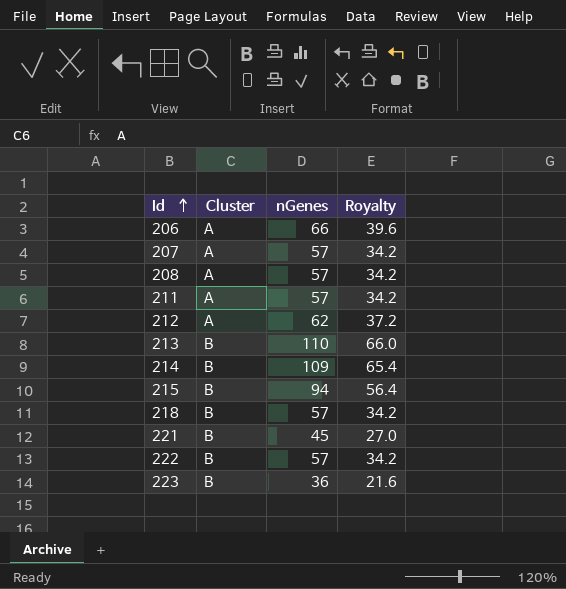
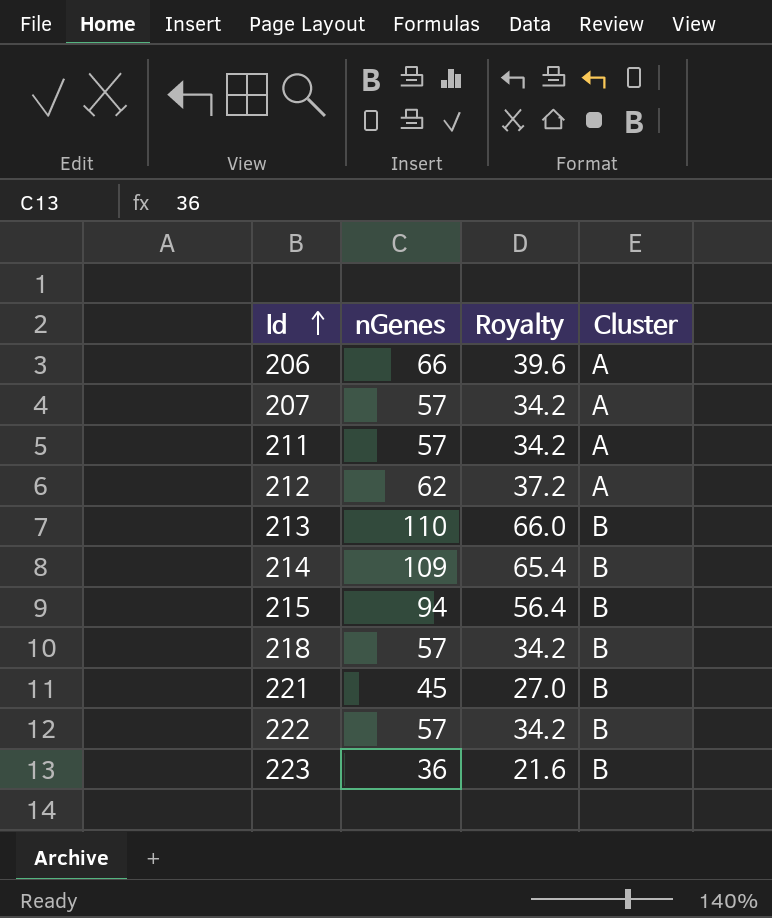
column Cluster | position: 2 -> 4
row 208: A | 57 | 34.2 -> none

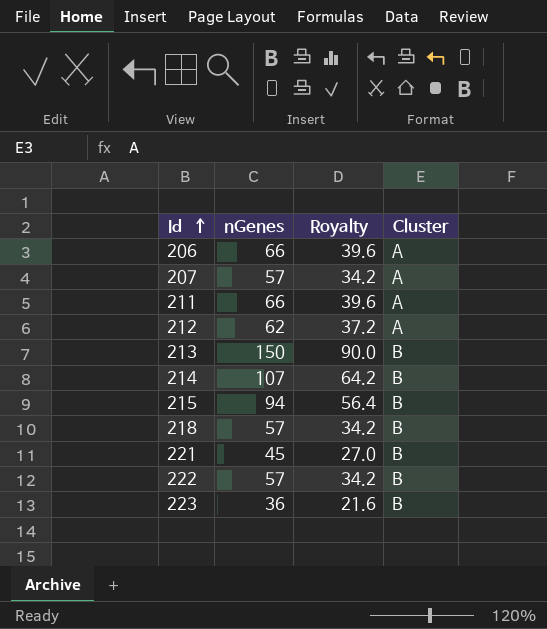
211 | nGenes: 57 -> 66
211 | Royalty: 34.2 -> 39.6
213 | nGenes: 110 -> 150
213 | Royalty: 66.0 -> 90.0
214 | nGenes: 109 -> 107
214 | Royalty: 65.4 -> 64.2

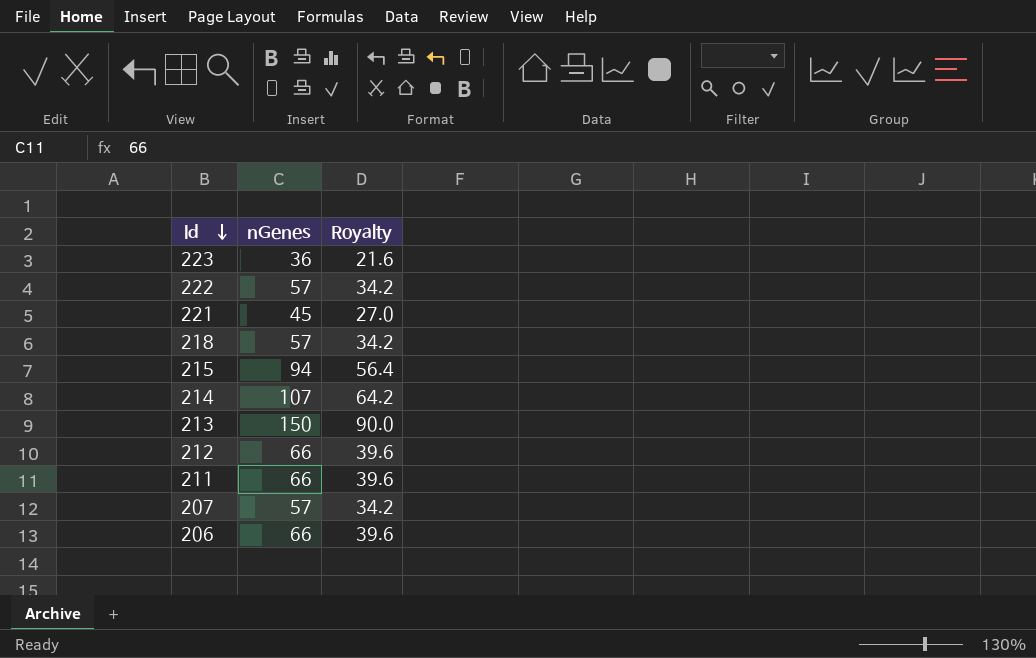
row order: Id ascending -> Id descending
column Cluster | position: 4 -> none
212 | nGenes: 62 -> 66
212 | Royalty: 37.2 -> 39.6

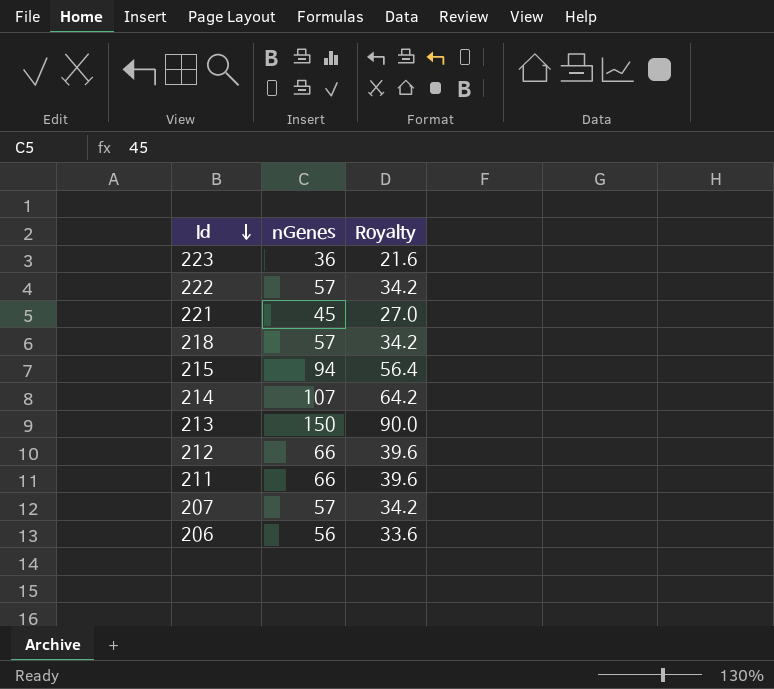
206 | nGenes: 66 -> 56
206 | Royalty: 39.6 -> 33.6

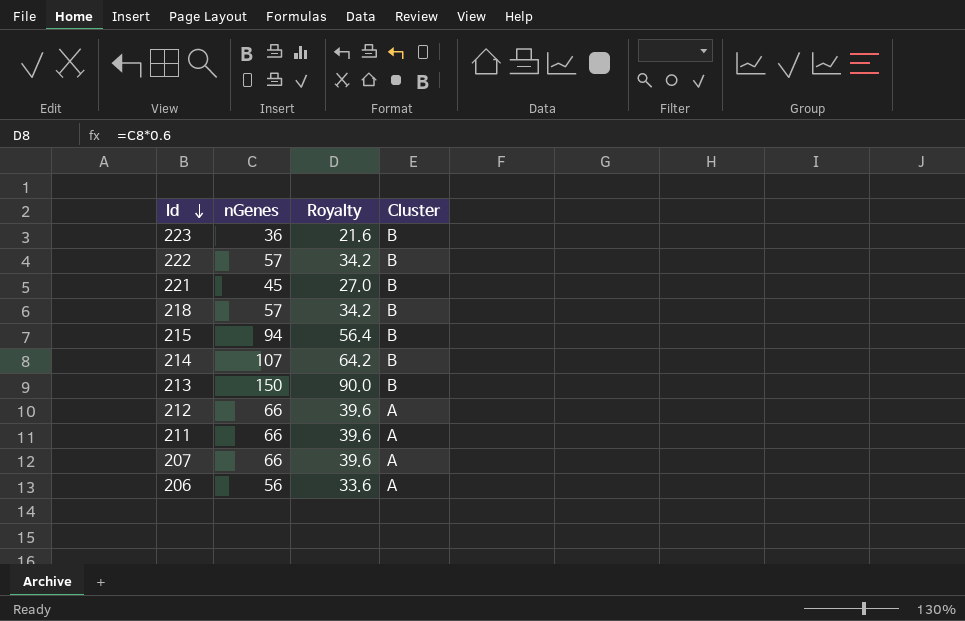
column Cluster | position: none -> 4
207 | nGenes: 57 -> 66
207 | Royalty: 34.2 -> 39.6

